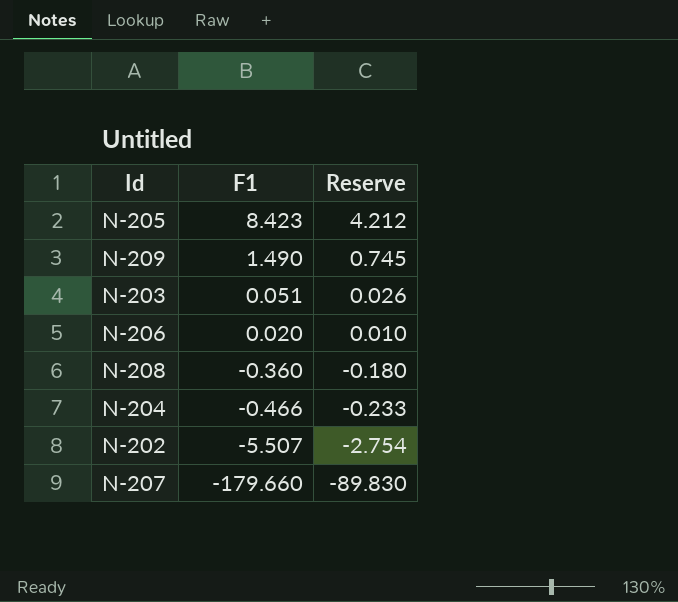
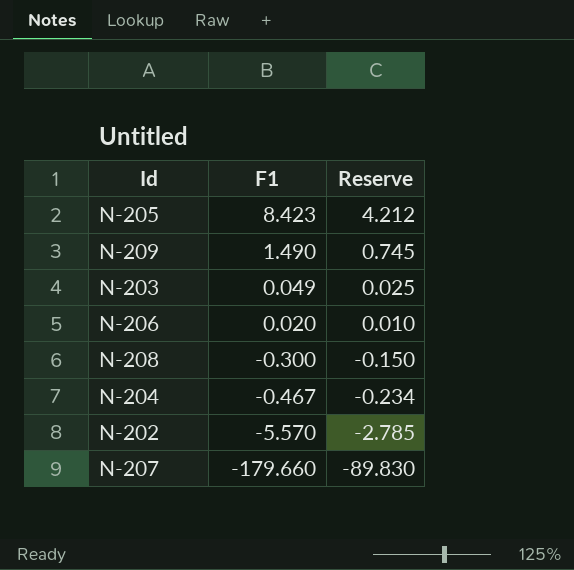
N-203 | F1: 0.051 -> 0.049
N-203 | Reserve: 0.026 -> 0.025
N-208 | F1: -0.360 -> -0.300
N-208 | Reserve: -0.180 -> -0.150
N-204 | F1: -0.466 -> -0.467
N-204 | Reserve: -0.233 -> -0.234
N-202 | F1: -5.507 -> -5.570
N-202 | Reserve: -2.754 -> -2.785

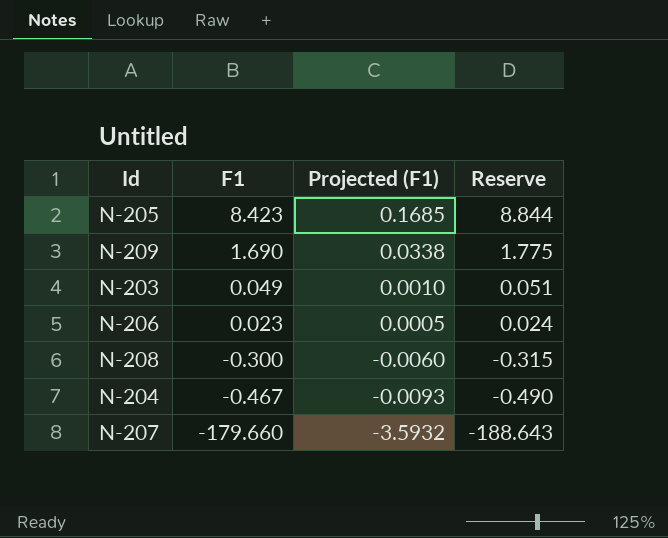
column Projected (F1) | formula: none -> [F1] * 0.02
column Reserve | formula: [F1] * 0.5 -> [F1] * 1.05
row N-202: -5.570 | -2.785 -> none
N-209 | F1: 1.490 -> 1.690
N-206 | F1: 0.020 -> 0.023

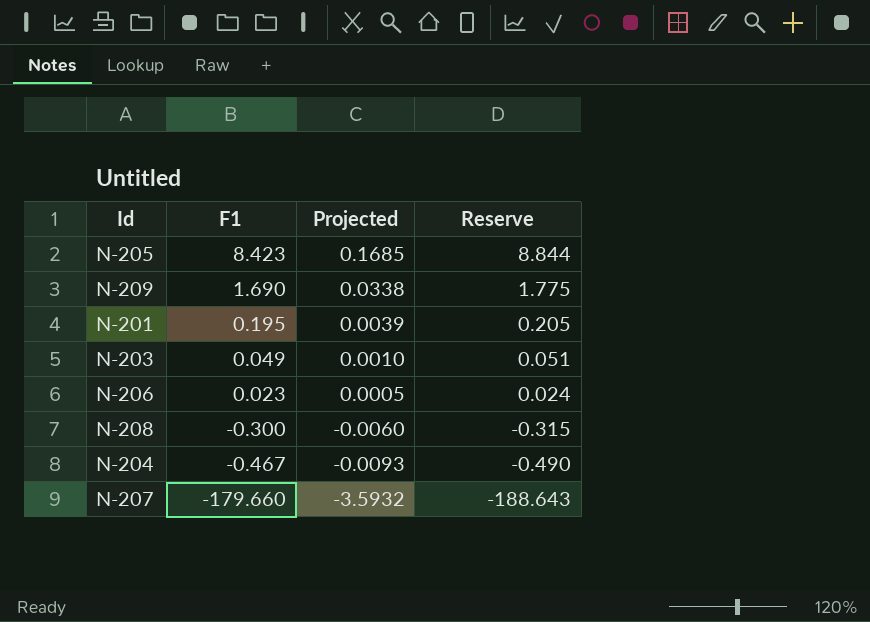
column name: Projected (F1) -> Projected
row N-201: none -> 0.195 | 0.0039 | 0.205

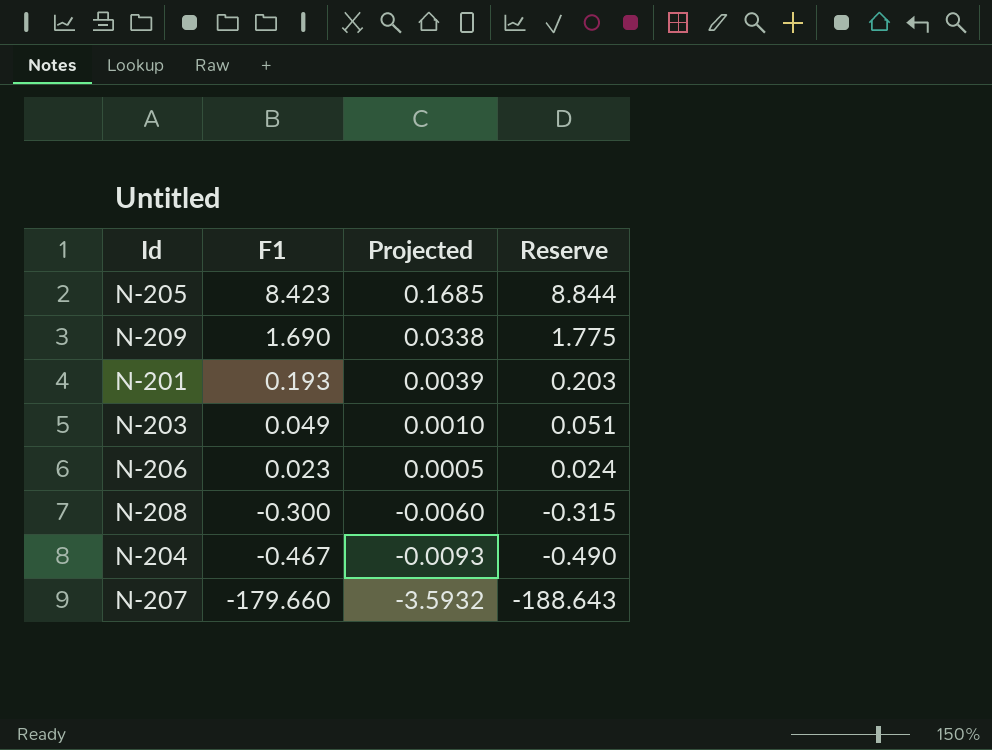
N-201 | F1: 0.195 -> 0.193
N-201 | Reserve: 0.205 -> 0.203

